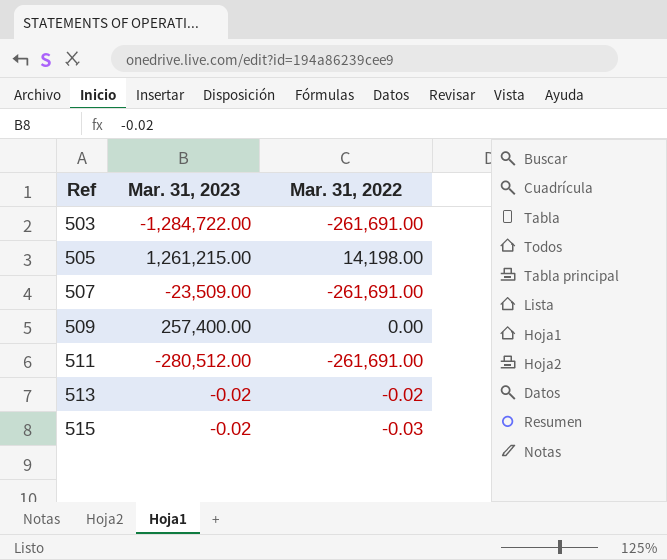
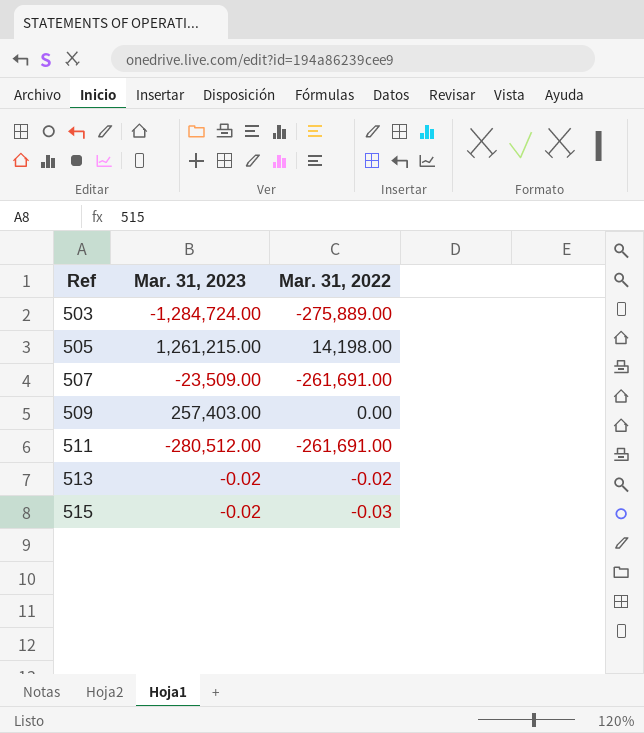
503 | Mar. 31, 2023: -1,284,722.00 -> -1,284,724.00
503 | Mar. 31, 2022: -261,691.00 -> -275,889.00
509 | Mar. 31, 2023: 257,400.00 -> 257,403.00

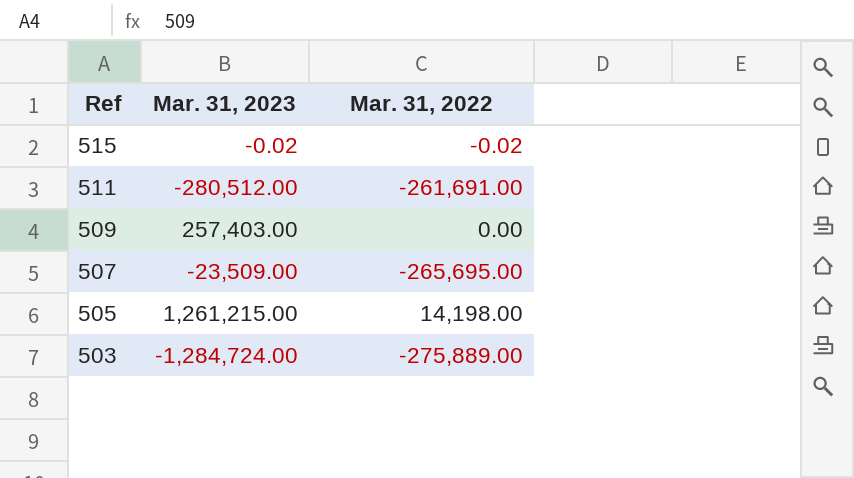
row order: Ref ascending -> Ref descending
row 513: -0.02 | -0.02 -> none
515 | Mar. 31, 2022: -0.03 -> -0.02
507 | Mar. 31, 2022: -261,691.00 -> -265,695.00

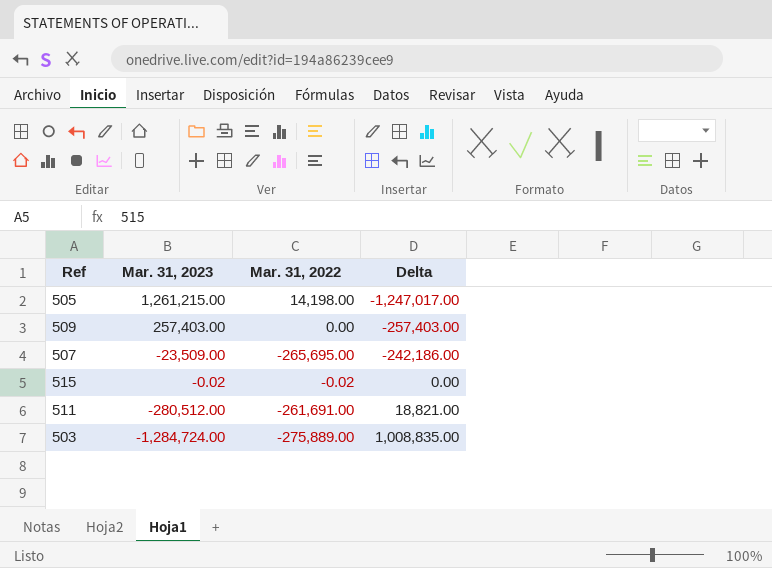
row order: Ref descending -> Delta ascending
column Delta | formula: none -> [Mar. 31, 2022] - [Mar. 31, 2023]

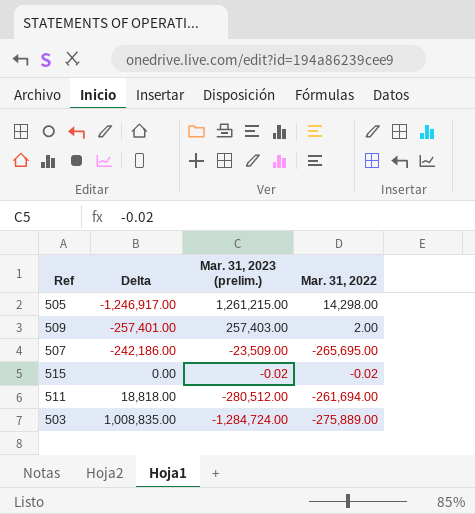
column Delta | position: 4 -> 2
column name: Mar. 31, 2023 -> Mar. 31, 2023 (prelim.)
505 | Delta: -1,247,017.00 -> -1,246,917.00
505 | Mar. 31, 2022: 14,198.00 -> 14,298.00
509 | Delta: -257,403.00 -> -257,401.00
509 | Mar. 31, 2022: 0.00 -> 2.00
511 | Delta: 18,821.00 -> 18,818.00
511 | Mar. 31, 2022: -261,691.00 -> -261,694.00

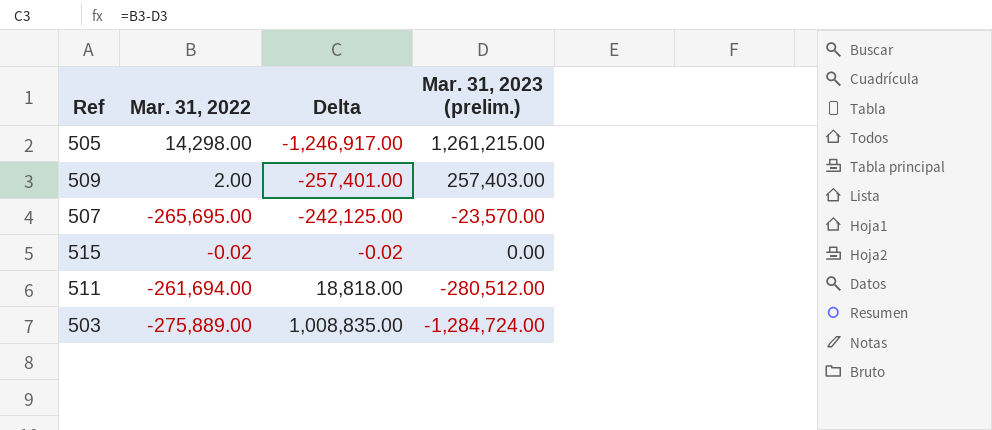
column Mar. 31, 2022 | position: 4 -> 2
507 | Delta: -242,186.00 -> -242,125.00
507 | Mar. 31, 2023 (prelim.): -23,509.00 -> -23,570.00
515 | Delta: 0.00 -> -0.02
515 | Mar. 31, 2023 (prelim.): -0.02 -> 0.00

